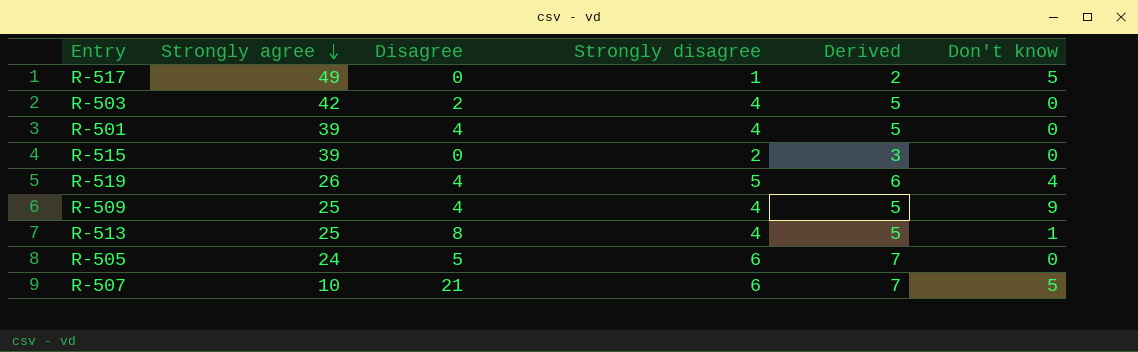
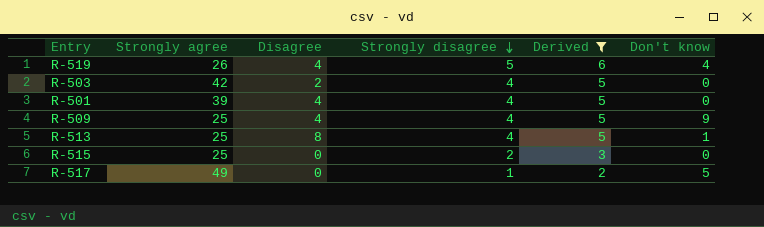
filter: none -> Derived != 7
row order: Strongly agree descending -> Strongly disagree descending
R-515 | Strongly agree: 39 -> 25

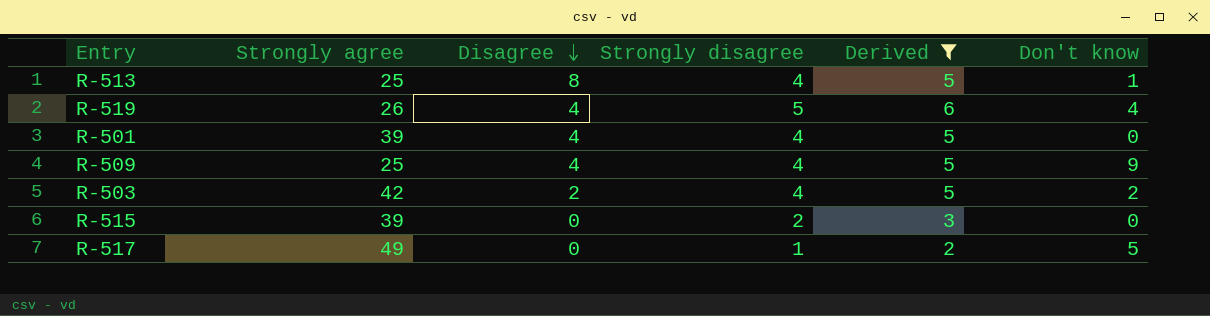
row order: Strongly disagree descending -> Disagree descending
R-503 | Don't know: 0 -> 2
R-515 | Strongly agree: 25 -> 39

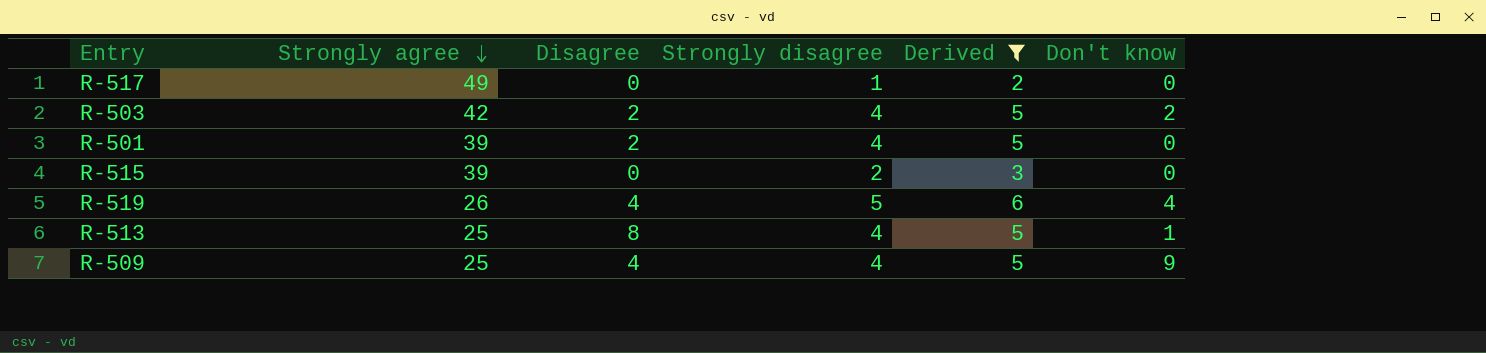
row order: Disagree descending -> Strongly agree descending
R-517 | Don't know: 5 -> 0
R-501 | Disagree: 4 -> 2

